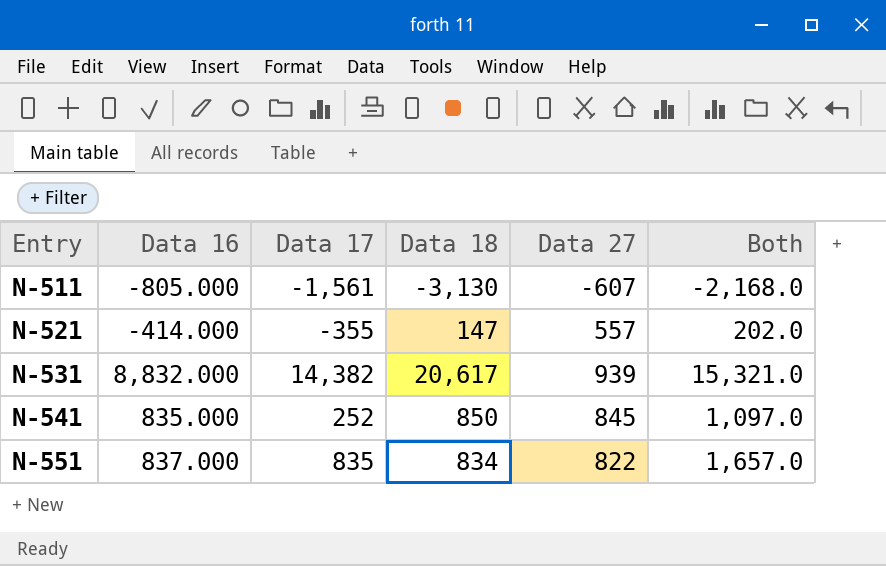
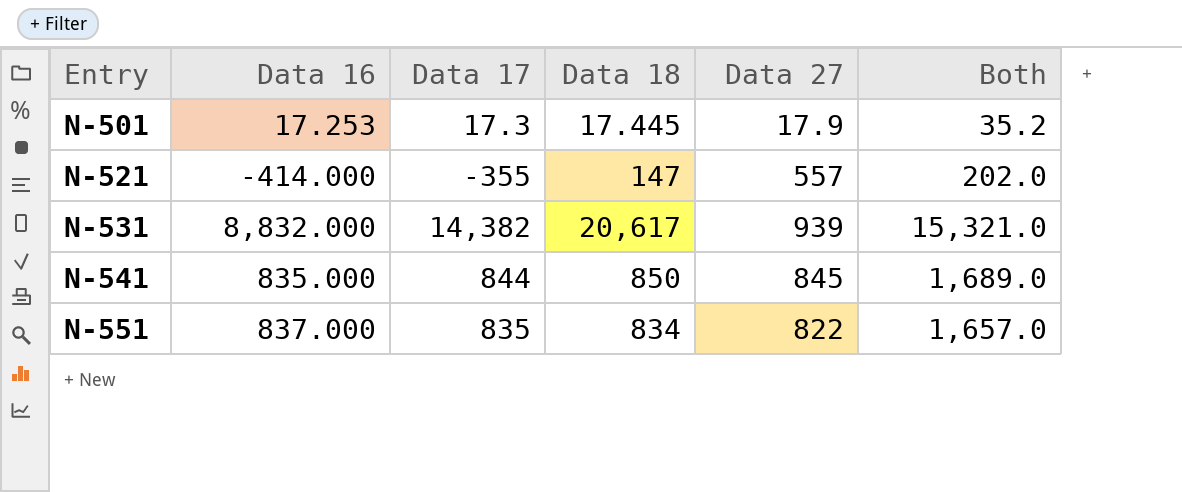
row N-511: -805.000 | -1,561 | -3,130 | -607 | -2,168.0 -> none
row N-501: none -> 17.253 | 17.3 | 17.445 | 17.9 | 35.2
N-541 | Data 17: 252 -> 844
N-541 | Both: 1,097.0 -> 1,689.0

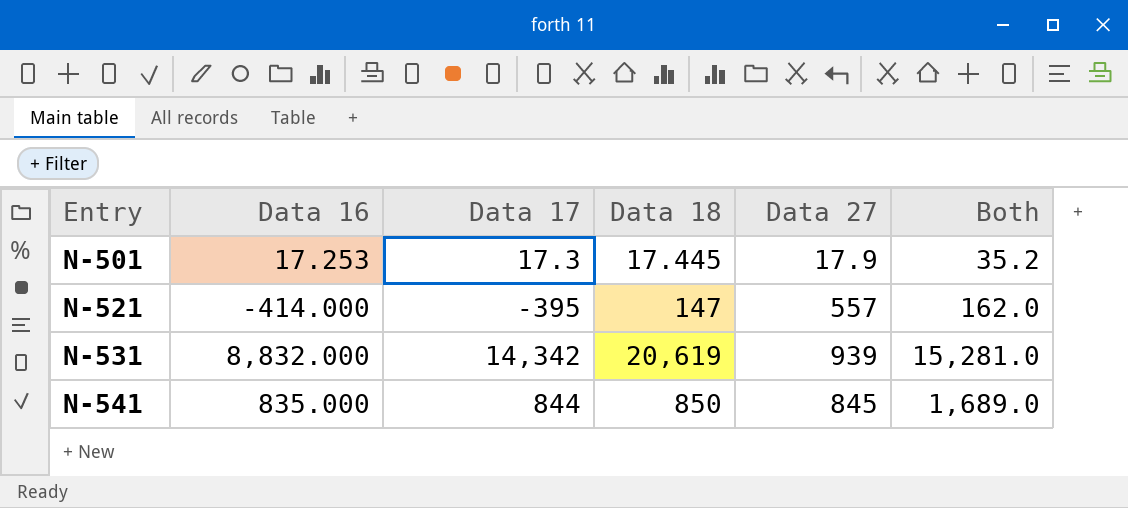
row N-551: 837.000 | 835 | 834 | 822 | 1,657.0 -> none
N-521 | Data 17: -355 -> -395
N-521 | Both: 202.0 -> 162.0
N-531 | Data 17: 14,382 -> 14,342
N-531 | Data 18: 20,617 -> 20,619
N-531 | Both: 15,321.0 -> 15,281.0

